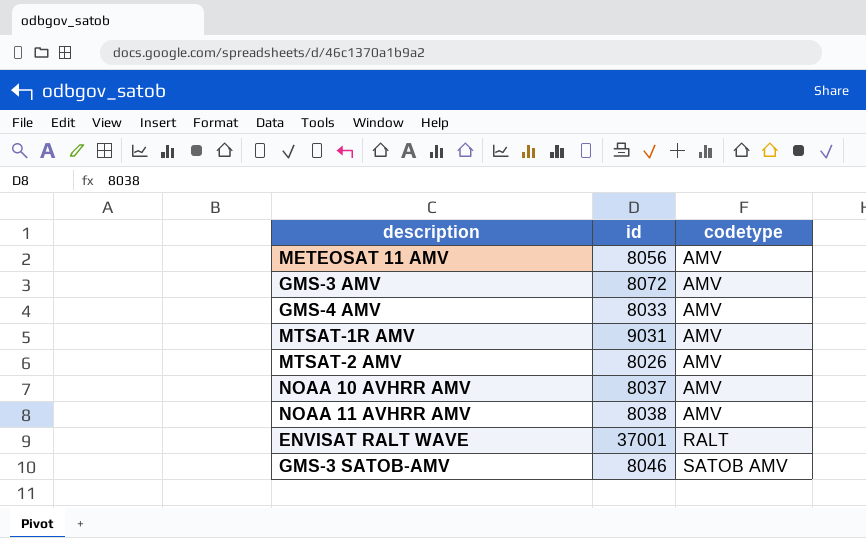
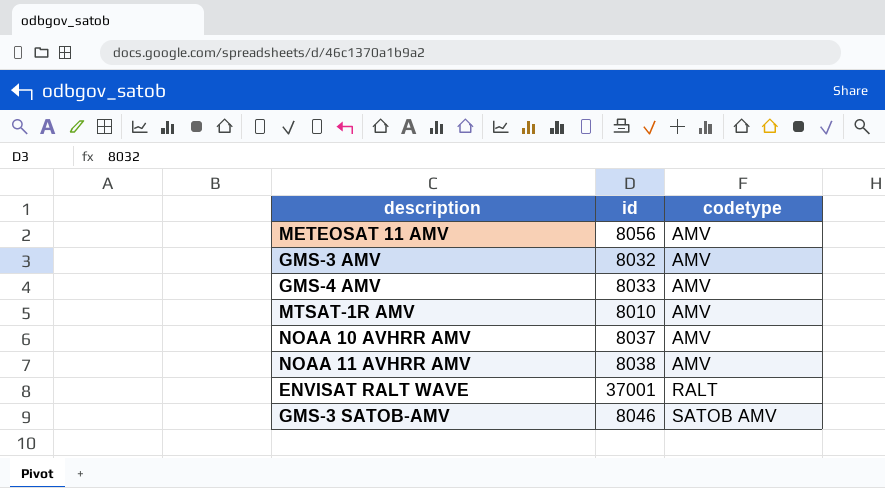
row MTSAT-2 AMV: 8026 | AMV -> none
GMS-3 AMV | id: 8072 -> 8032
MTSAT-1R AMV | id: 9031 -> 8010

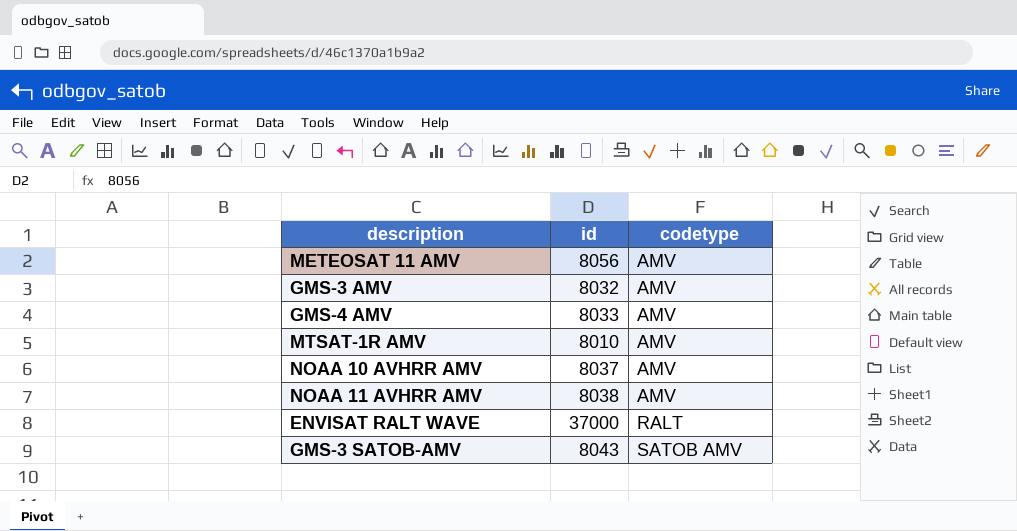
ENVISAT RALT WAVE | id: 37001 -> 37000
GMS-3 SATOB-AMV | id: 8046 -> 8043

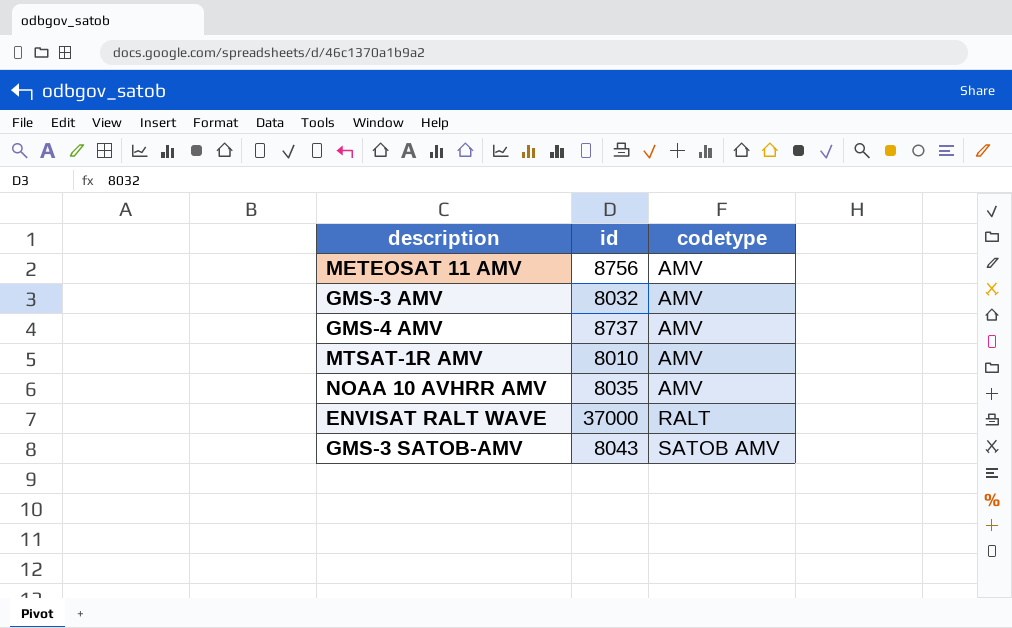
row NOAA 11 AVHRR AMV: 8038 | AMV -> none
METEOSAT 11 AMV | id: 8056 -> 8756
GMS-4 AMV | id: 8033 -> 8737
NOAA 10 AVHRR AMV | id: 8037 -> 8035

